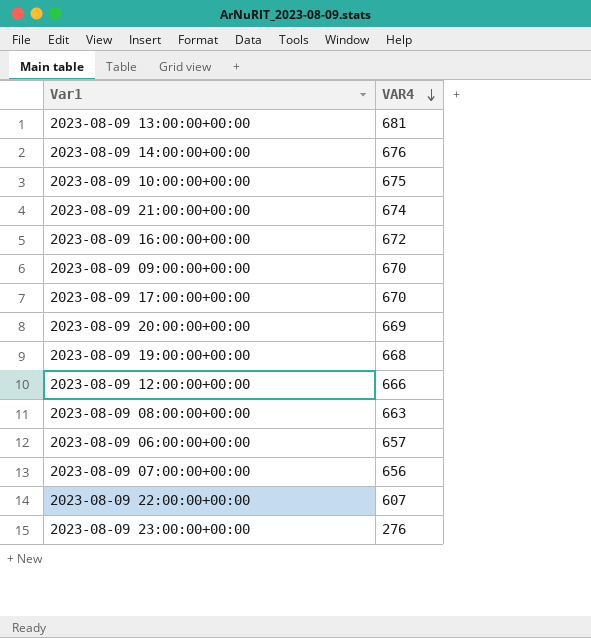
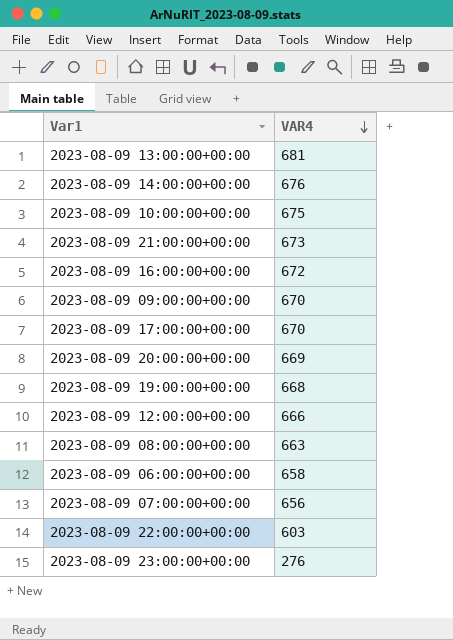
2023-08-09 21:00:00+00:00 | VAR4: 674 -> 673
2023-08-09 06:00:00+00:00 | VAR4: 657 -> 658
2023-08-09 22:00:00+00:00 | VAR4: 607 -> 603

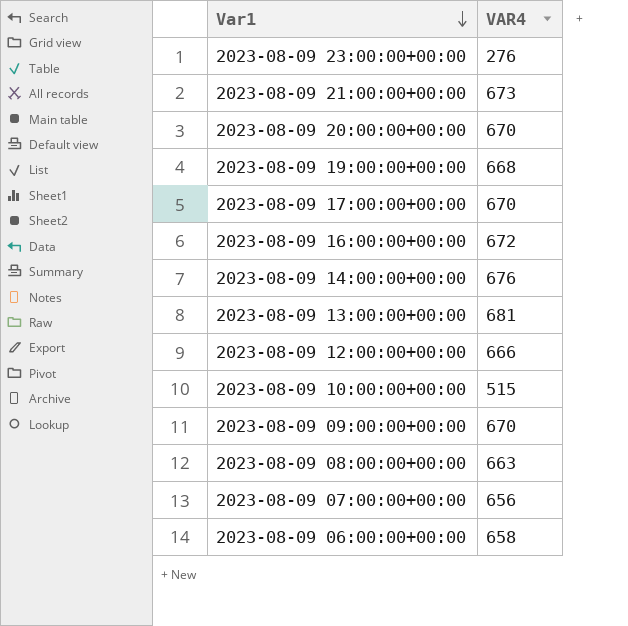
row order: VAR4 descending -> Var1 descending
row 2023-08-09 22:00:00+00:00: 603 -> none
2023-08-09 20:00:00+00:00 | VAR4: 669 -> 670
2023-08-09 10:00:00+00:00 | VAR4: 675 -> 515

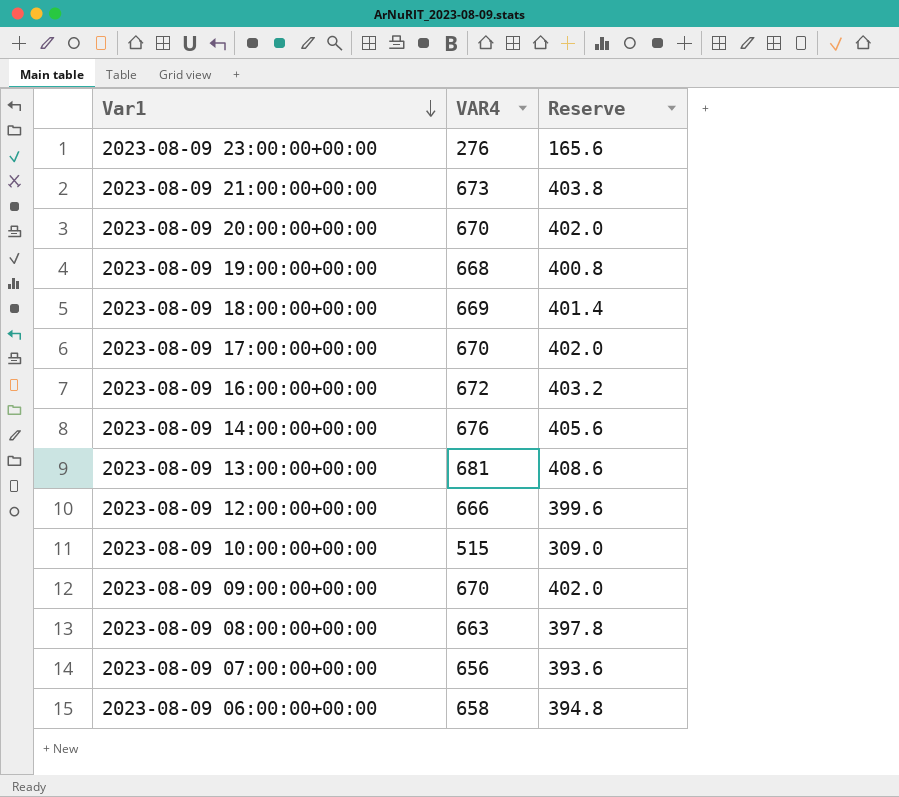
column Reserve | formula: none -> [VAR4] * 0.6
row 2023-08-09 18:00:00+00:00: none -> 669 | 401.4

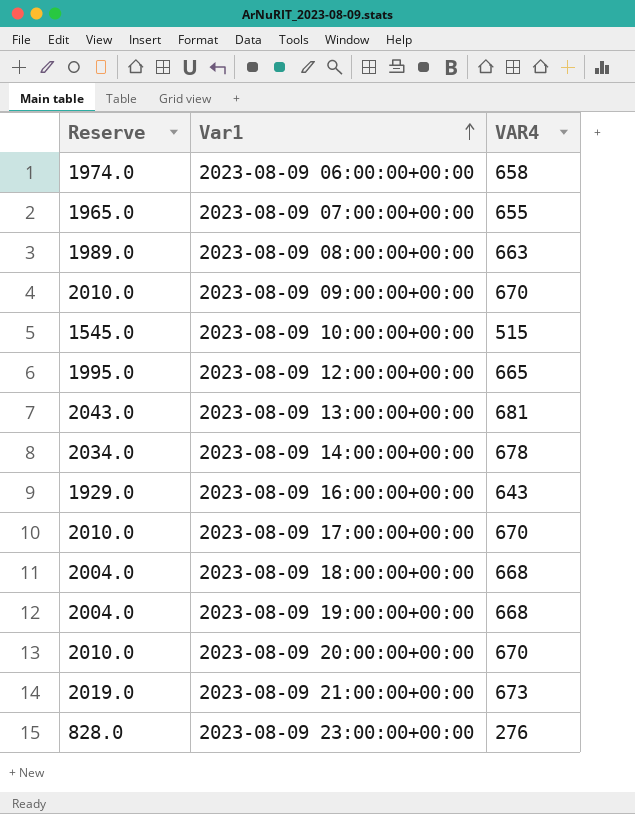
row order: Var1 descending -> Var1 ascending
column Reserve | formula: [VAR4] * 0.6 -> [VAR4] * 3
column Reserve | position: 3 -> 1
2023-08-09 07:00:00+00:00 | VAR4: 656 -> 655
2023-08-09 12:00:00+00:00 | VAR4: 666 -> 665
2023-08-09 14:00:00+00:00 | VAR4: 676 -> 678
2023-08-09 16:00:00+00:00 | VAR4: 672 -> 643
2023-08-09 18:00:00+00:00 | VAR4: 669 -> 668

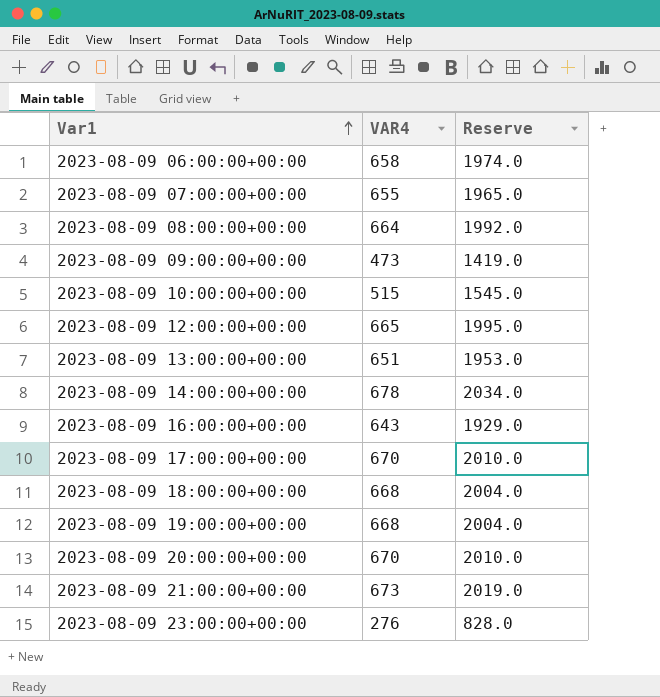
column Reserve | position: 1 -> 3
2023-08-09 08:00:00+00:00 | VAR4: 663 -> 664
2023-08-09 08:00:00+00:00 | Reserve: 1989.0 -> 1992.0
2023-08-09 09:00:00+00:00 | VAR4: 670 -> 473
2023-08-09 09:00:00+00:00 | Reserve: 2010.0 -> 1419.0
2023-08-09 13:00:00+00:00 | VAR4: 681 -> 651
2023-08-09 13:00:00+00:00 | Reserve: 2043.0 -> 1953.0

